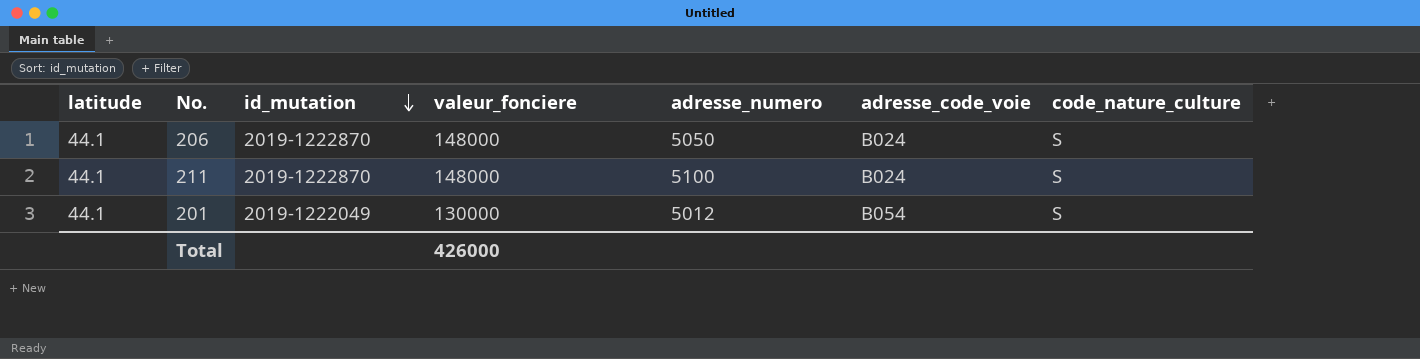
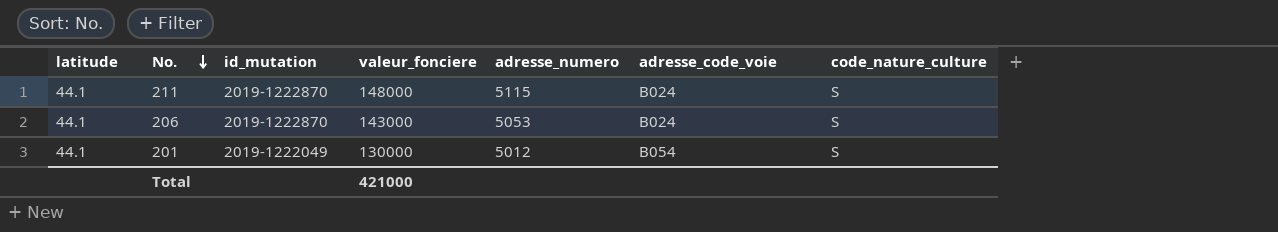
row order: id_mutation descending -> No. descending
211 | adresse_numero: 5100 -> 5115
206 | valeur_fonciere: 148000 -> 143000
206 | adresse_numero: 5050 -> 5053
Total | valeur_fonciere: 426000 -> 421000

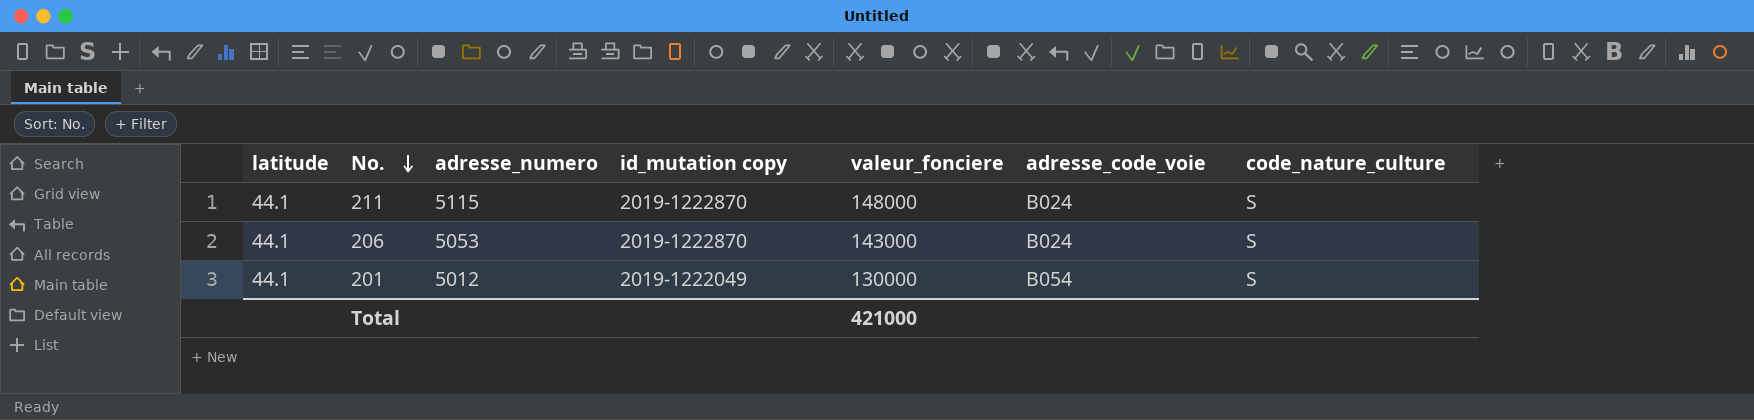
column adresse_numero | position: 5 -> 3
column name: id_mutation -> id_mutation copy

